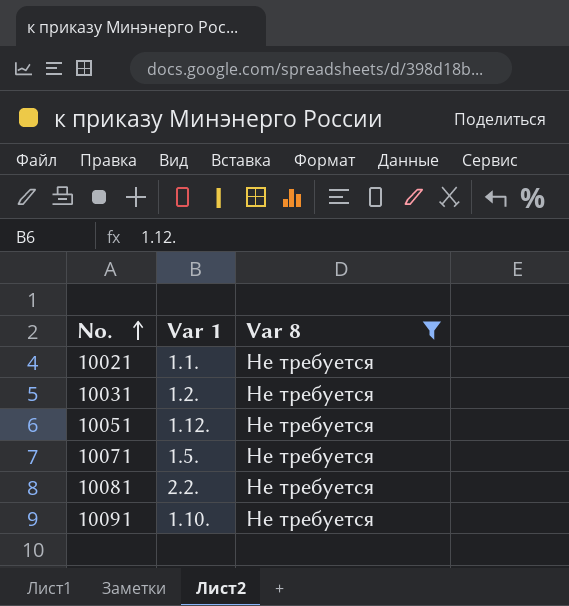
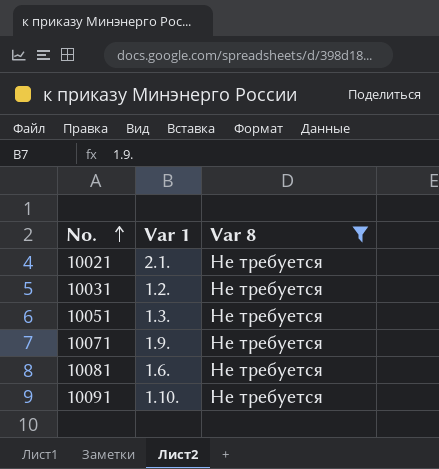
10021 | Var 1: 1.1. -> 2.1.
10051 | Var 1: 1.12. -> 1.3.
10071 | Var 1: 1.5. -> 1.9.
10081 | Var 1: 2.2. -> 1.6.

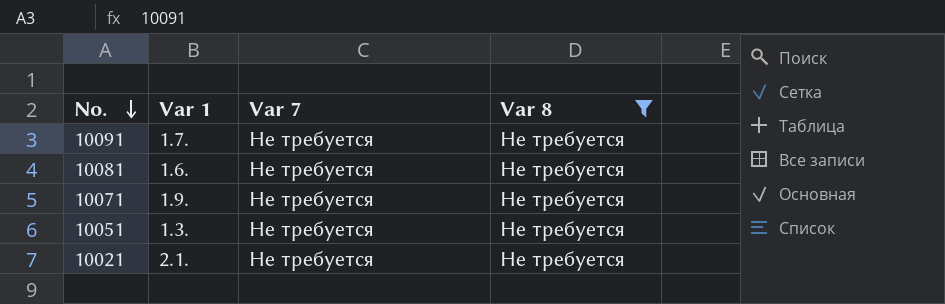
row order: No. ascending -> No. descending
column Var 7 | position: none -> 3
row 10031: 1.2. | Не требуется -> none
10091 | Var 1: 1.10. -> 1.7.

